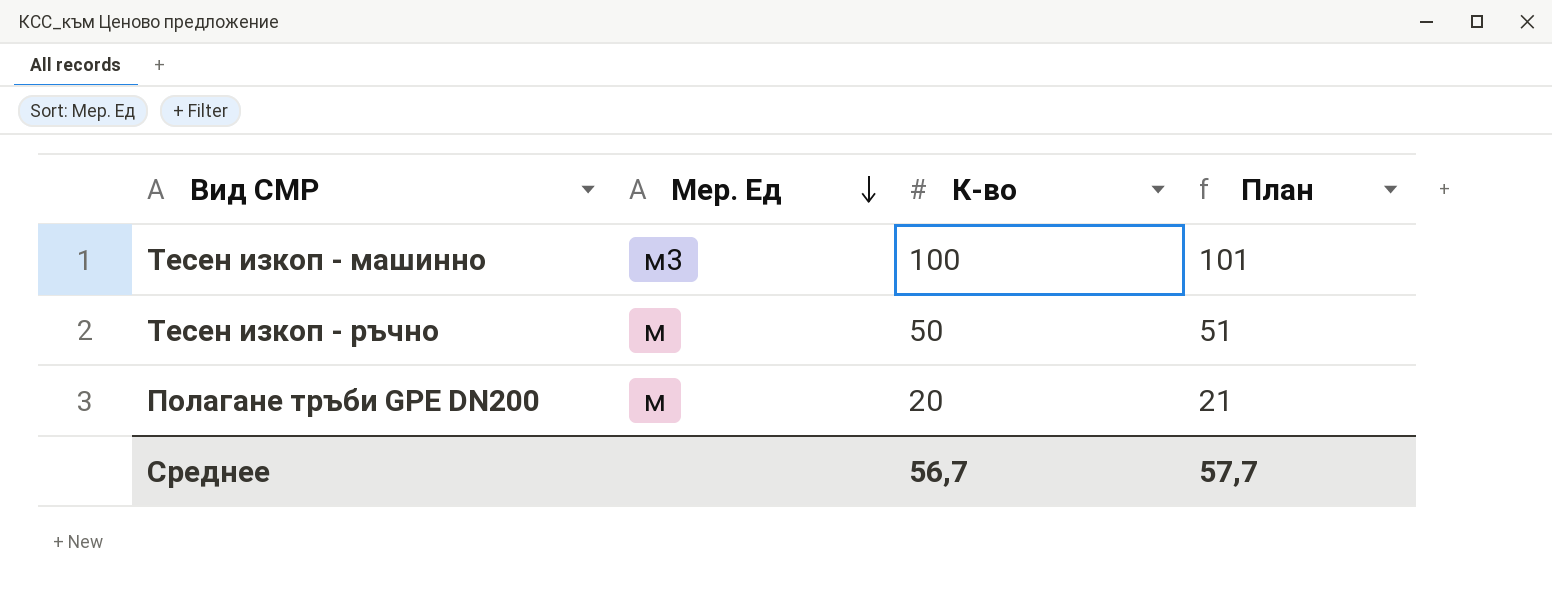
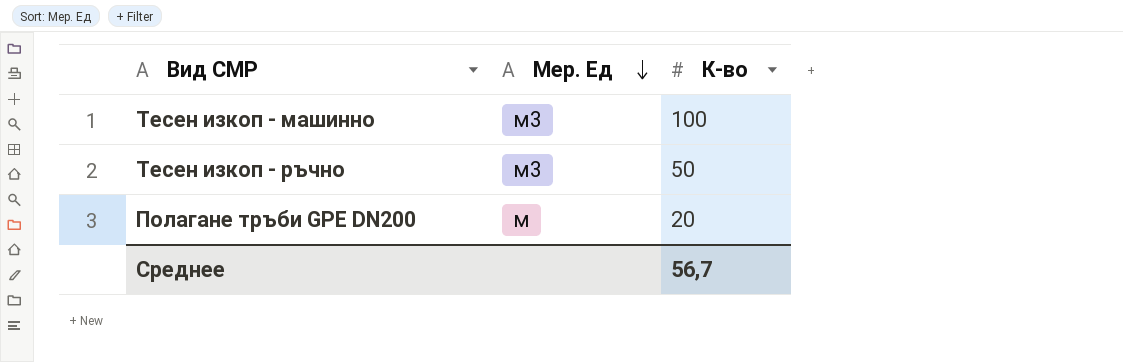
column План | formula: [К-во] + 1 -> none
Тесен изкоп - ръчно | Мер. Ед: м -> м3

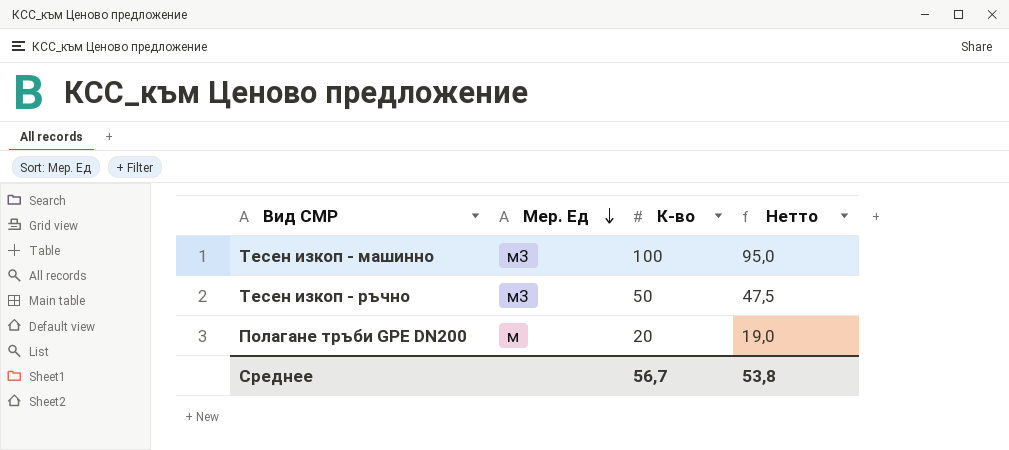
column Нетто | formula: none -> [К-во] * 0,95

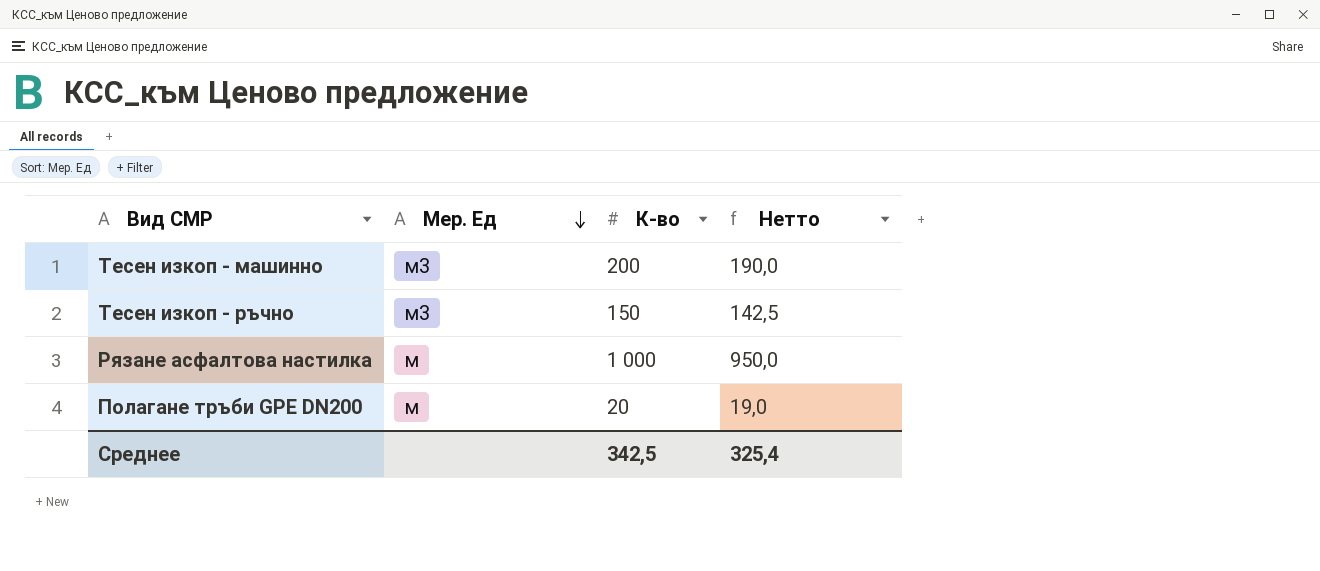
Тесен изкоп - машинно | К-во: 100 -> 200
Тесен изкоп - машинно | Нетто: 95,0 -> 190,0
Тесен изкоп - ръчно | К-во: 50 -> 150
Тесен изкоп - ръчно | Нетто: 47,5 -> 142,5
row Рязане асфалтова настилка: none -> м | 1 000 | 950,0
Среднее | К-во: 56,7 -> 342,5
Среднее | Нетто: 53,8 -> 325,4

